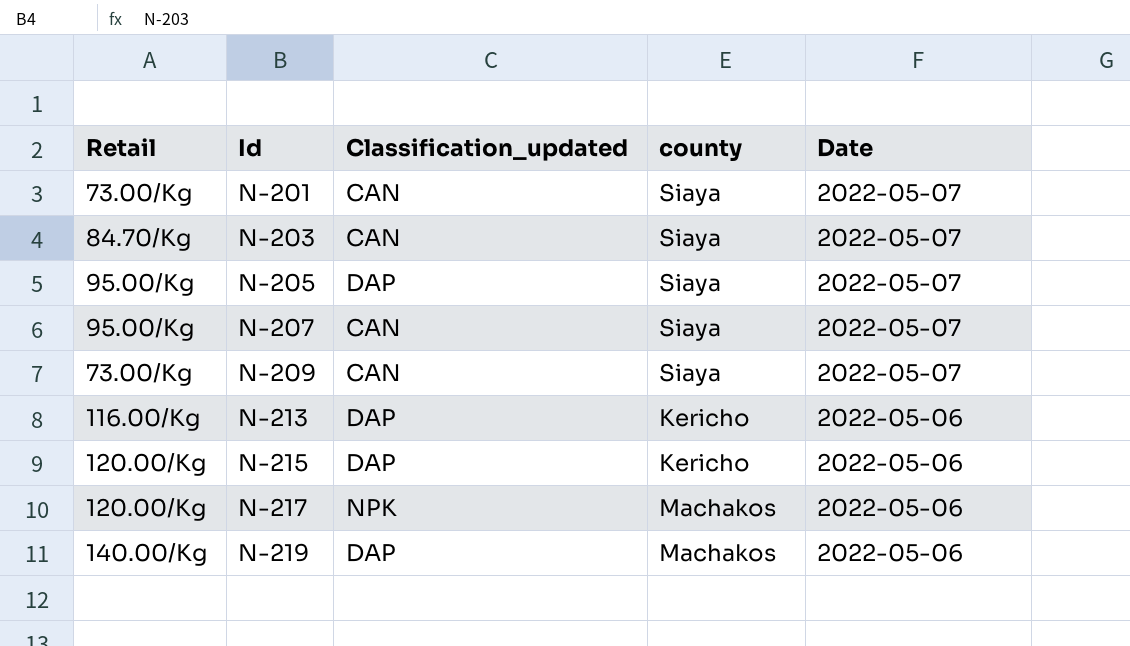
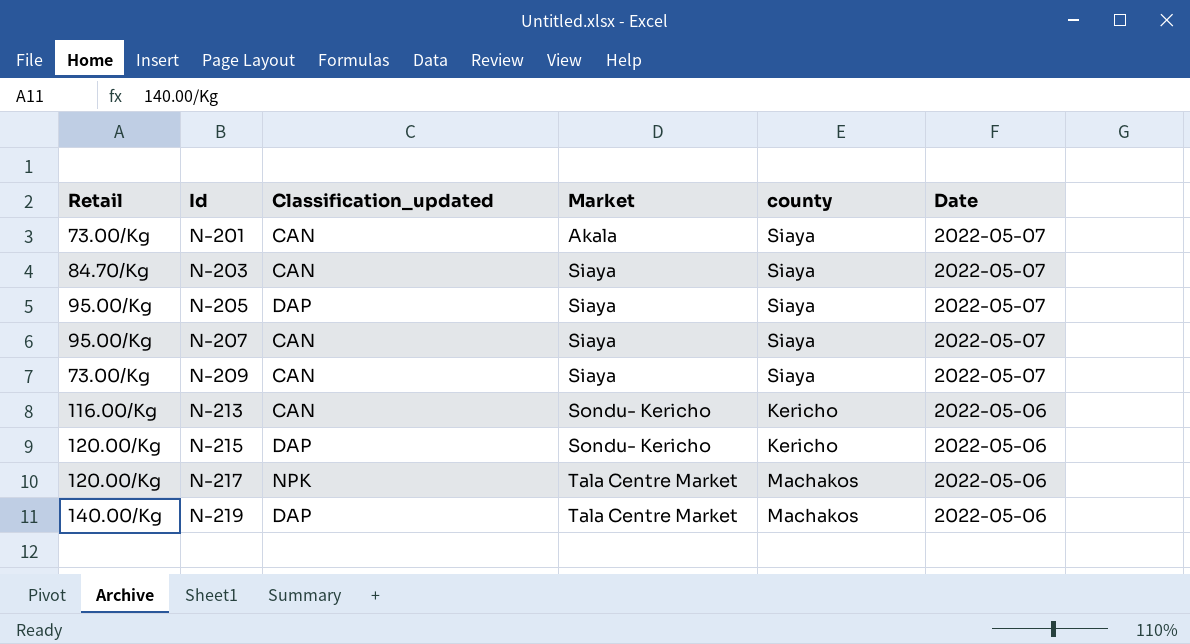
column Market | position: none -> 4
N-213 | Classification_updated: DAP -> CAN

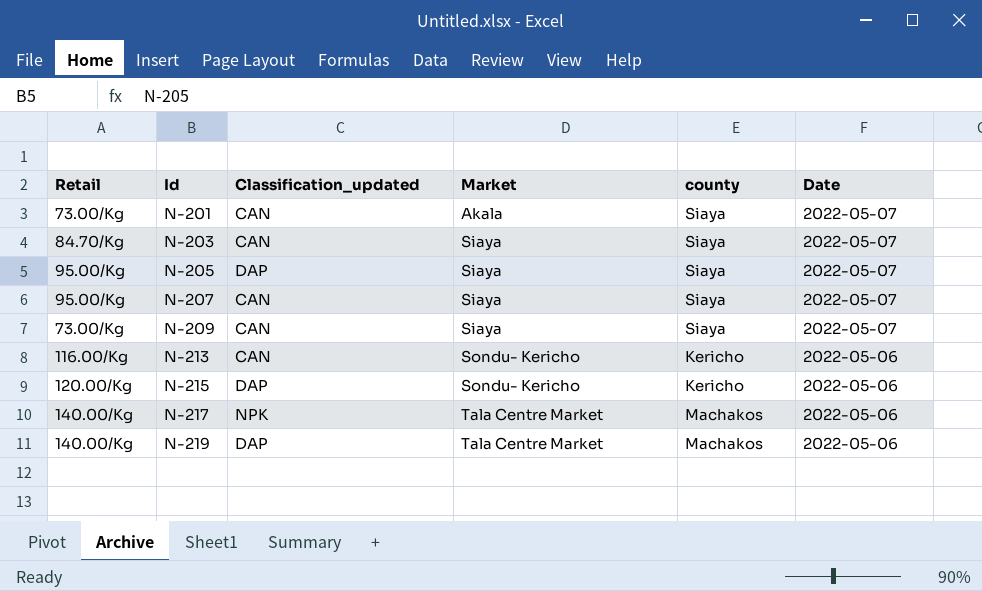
N-217 | Retail: 120.00/Kg -> 140.00/Kg

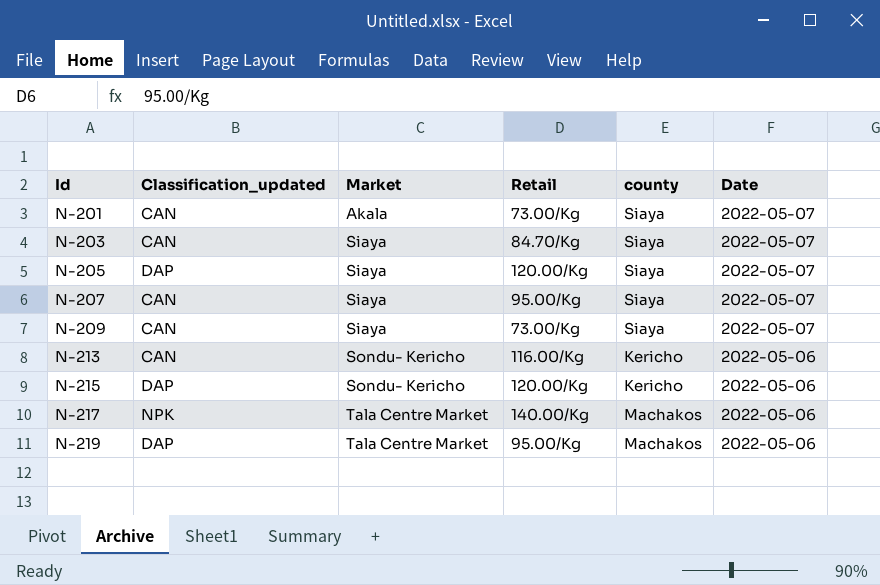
column Retail | position: 1 -> 4
N-205 | Retail: 95.00/Kg -> 120.00/Kg
N-219 | Retail: 140.00/Kg -> 95.00/Kg

